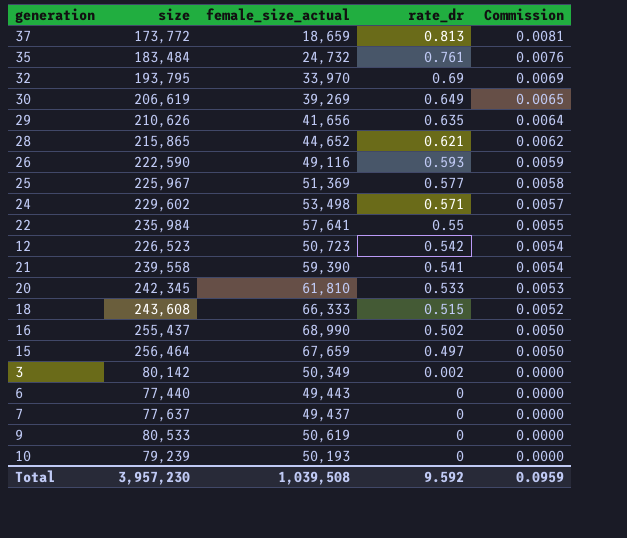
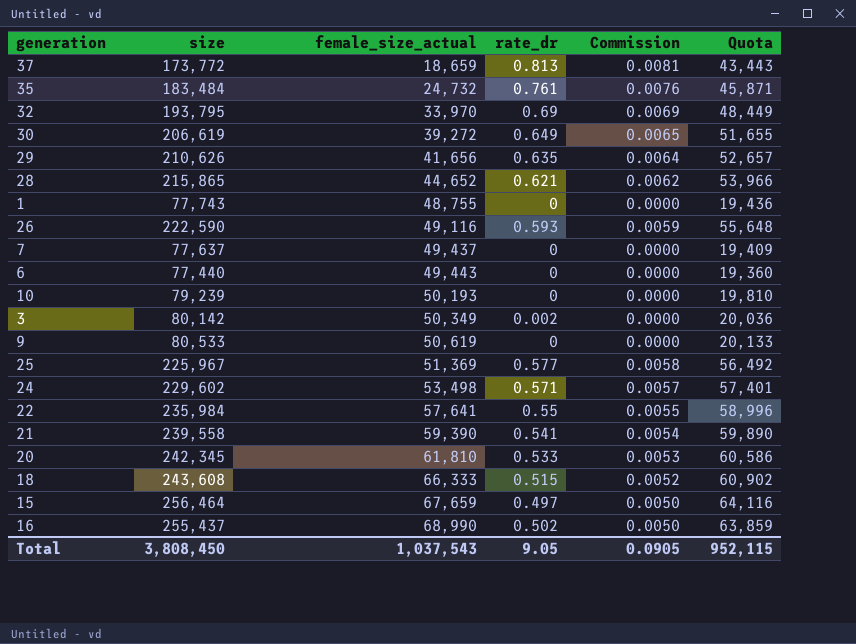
row order: rate_dr descending -> female_size_actual ascending
column Quota | formula: none -> [size] * 0.25
row 12: 226,523 | 50,723 | 0.542 | 0.0054 -> none
30 | female_size_actual: 39,269 -> 39,272
row 1: none -> 77,743 | 48,755 | 0 | 0.0000 | 19,436
Total | size: 3,957,230 -> 3,808,450
Total | female_size_actual: 1,039,508 -> 1,037,543
Total | rate_dr: 9.592 -> 9.05
Total | Commission: 0.0959 -> 0.0905

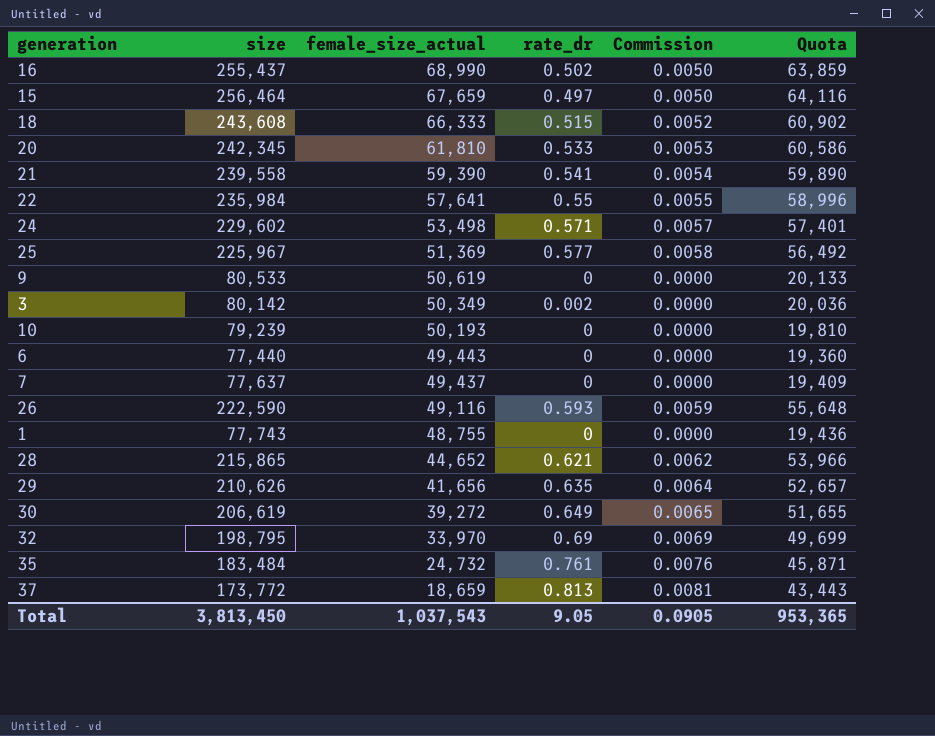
row order: female_size_actual ascending -> female_size_actual descending
32 | size: 193,795 -> 198,795
32 | Quota: 48,449 -> 49,699
Total | size: 3,808,450 -> 3,813,450
Total | Quota: 952,115 -> 953,365

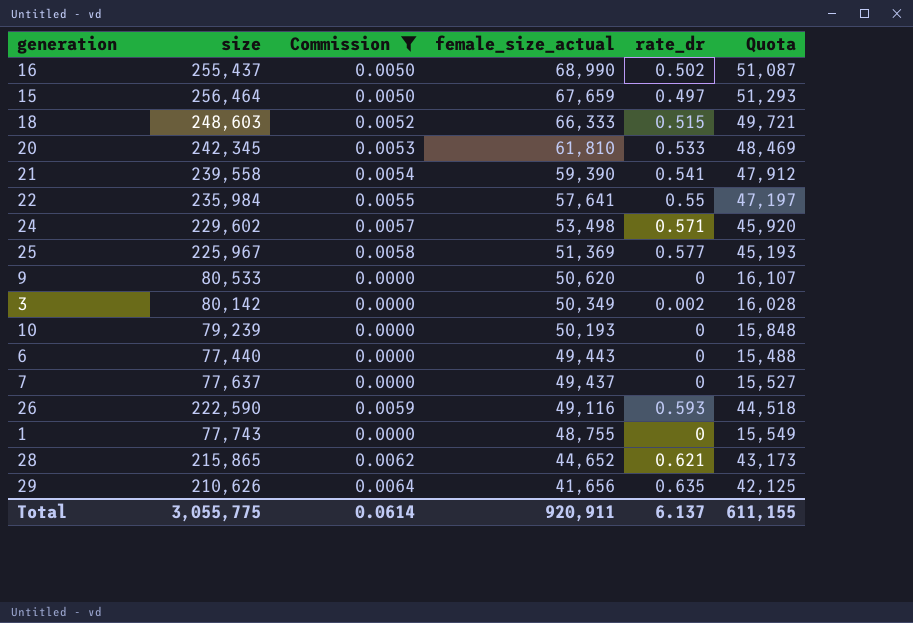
filter: none -> Commission <= 0.0064
column Commission | position: 5 -> 3
column Quota | formula: [size] * 0.25 -> [size] * 0.2
18 | size: 243,608 -> 248,603
9 | female_size_actual: 50,619 -> 50,620
Total | size: 3,813,450 -> 3,055,775
Total | Commission: 0.0905 -> 0.0614
Total | female_size_actual: 1,037,543 -> 920,911
Total | rate_dr: 9.05 -> 6.137
Total | Quota: 953,365 -> 611,155

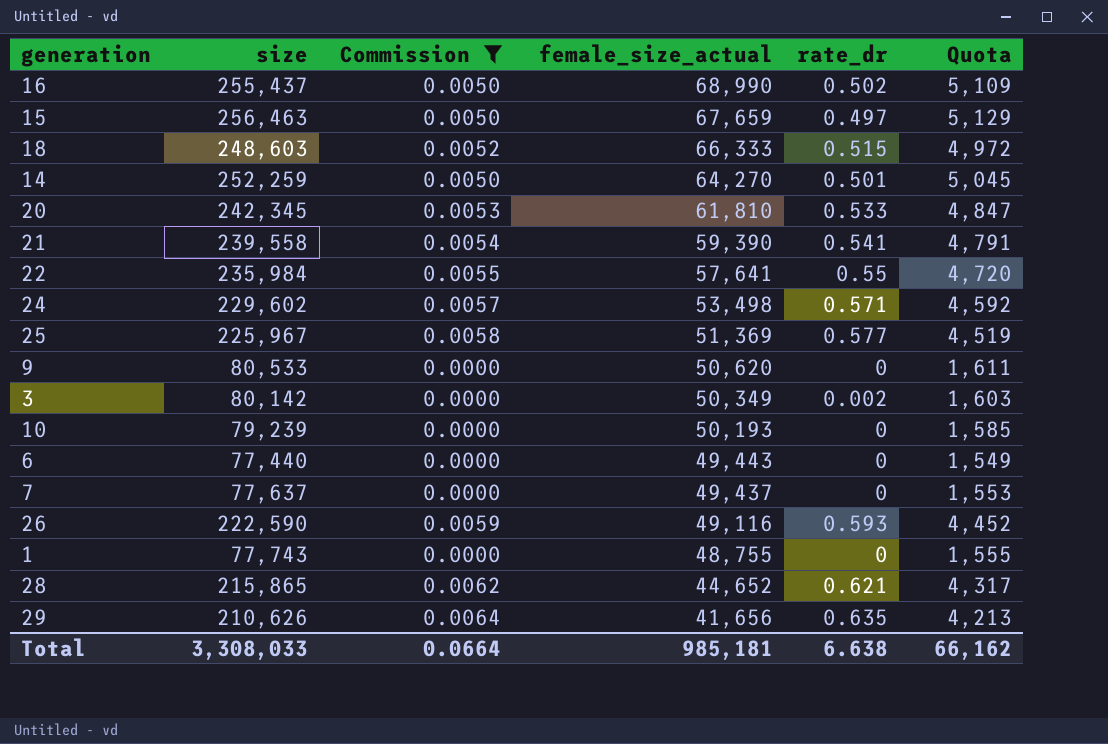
column Quota | formula: [size] * 0.2 -> [size] * 0.02
15 | size: 256,464 -> 256,463
row 14: none -> 252,259 | 0.0050 | 64,270 | 0.501 | 5,045
Total | size: 3,055,775 -> 3,308,033
Total | Commission: 0.0614 -> 0.0664
Total | female_size_actual: 920,911 -> 985,181
Total | rate_dr: 6.137 -> 6.638
Total | Quota: 611,155 -> 66,162

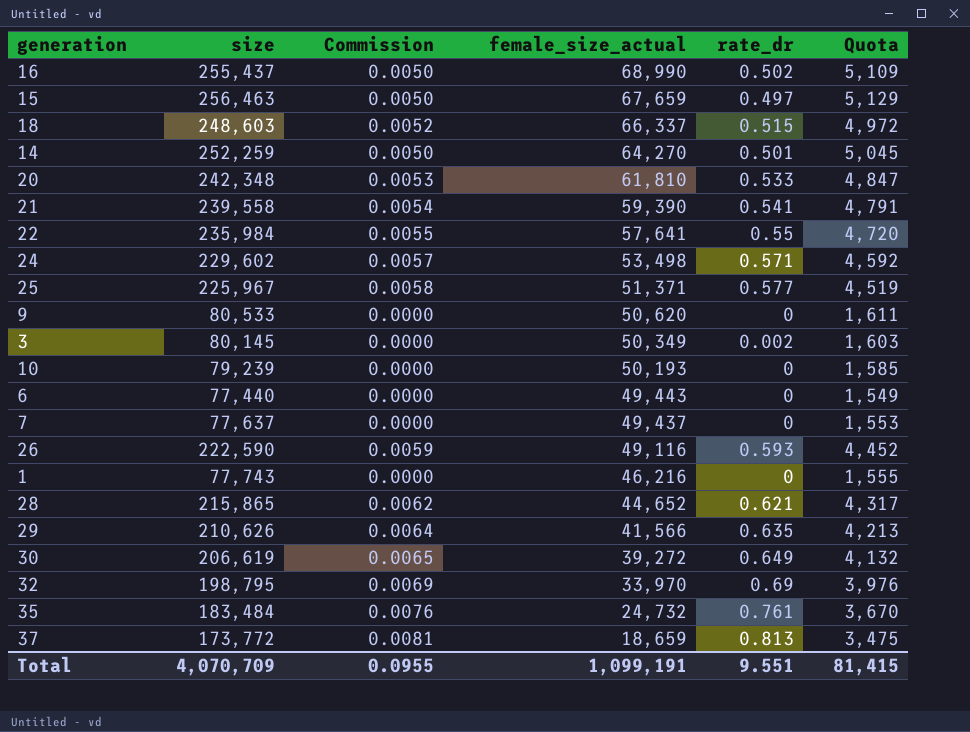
filter: Commission <= 0.0064 -> none
18 | female_size_actual: 66,333 -> 66,337
20 | size: 242,345 -> 242,348
25 | female_size_actual: 51,369 -> 51,371
3 | size: 80,142 -> 80,145
1 | female_size_actual: 48,755 -> 46,216
29 | female_size_actual: 41,656 -> 41,566
Total | size: 3,308,033 -> 4,070,709
Total | Commission: 0.0664 -> 0.0955
Total | female_size_actual: 985,181 -> 1,099,191
Total | rate_dr: 6.638 -> 9.551
Total | Quota: 66,162 -> 81,415

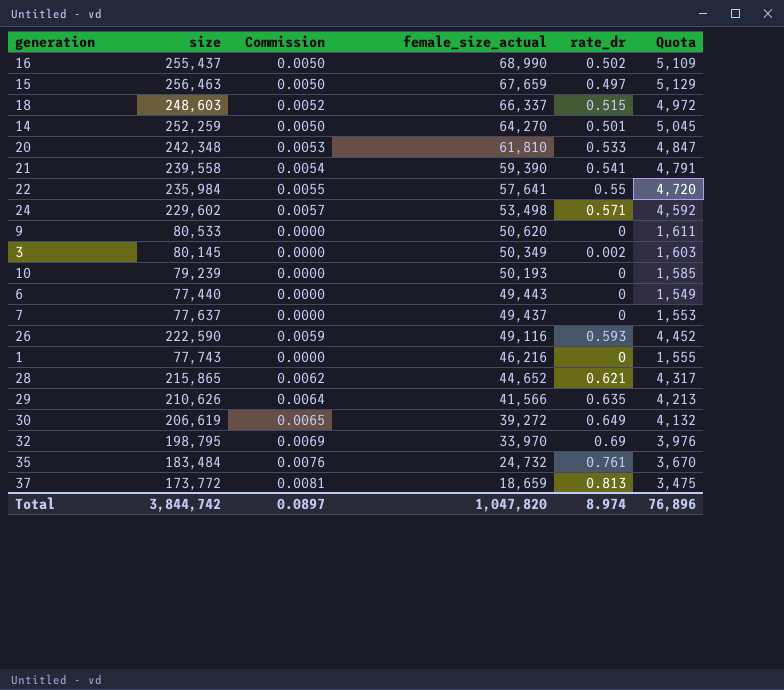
row 25: 225,967 | 0.0058 | 51,371 | 0.577 | 4,519 -> none
Total | size: 4,070,709 -> 3,844,742
Total | Commission: 0.0955 -> 0.0897
Total | female_size_actual: 1,099,191 -> 1,047,820
Total | rate_dr: 9.551 -> 8.974
Total | Quota: 81,415 -> 76,896

